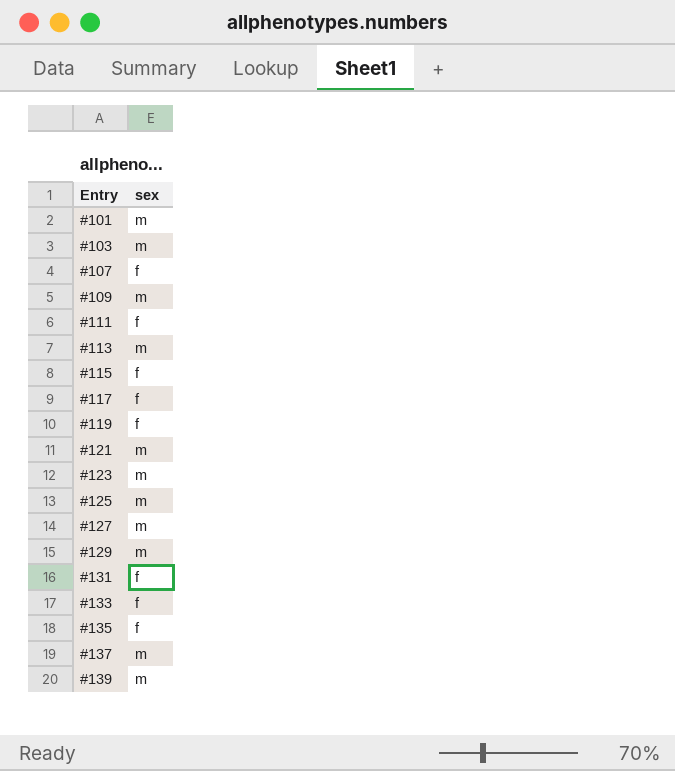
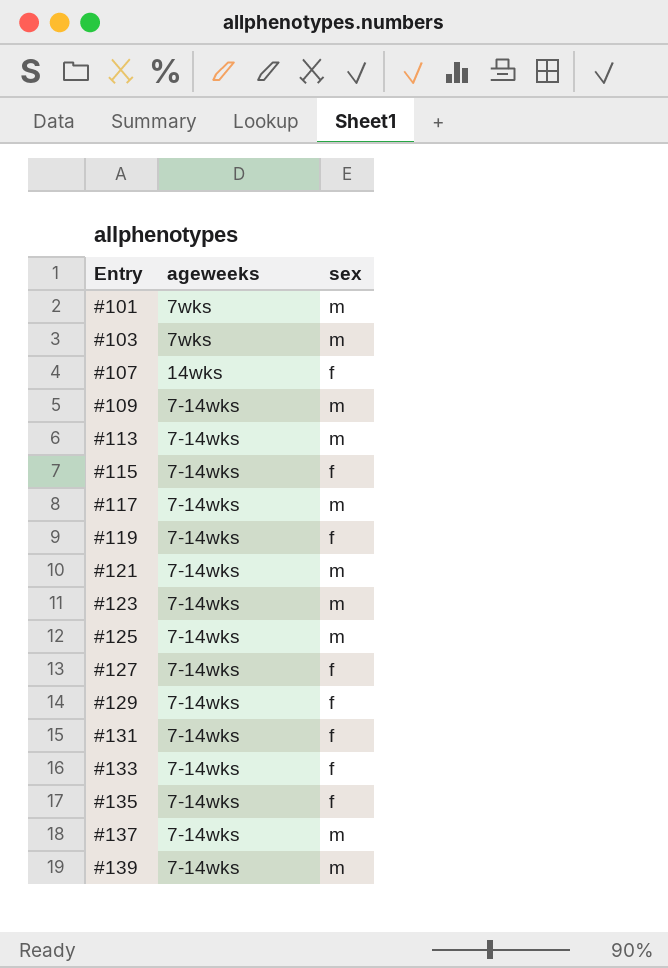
column ageweeks | position: none -> 2
row #111: f -> none
#117 | sex: f -> m
#127 | sex: m -> f
#129 | sex: m -> f

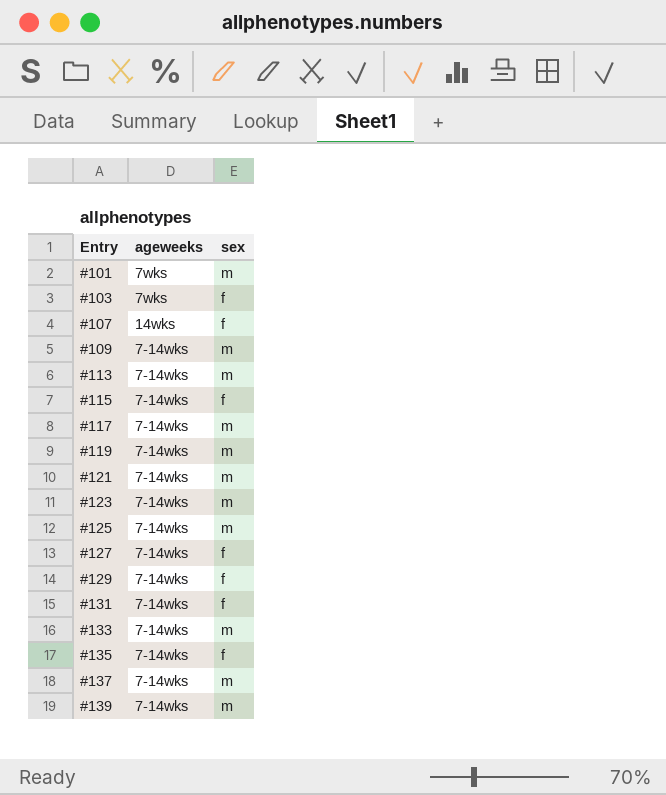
#103 | sex: m -> f
#119 | sex: f -> m
#133 | sex: f -> m

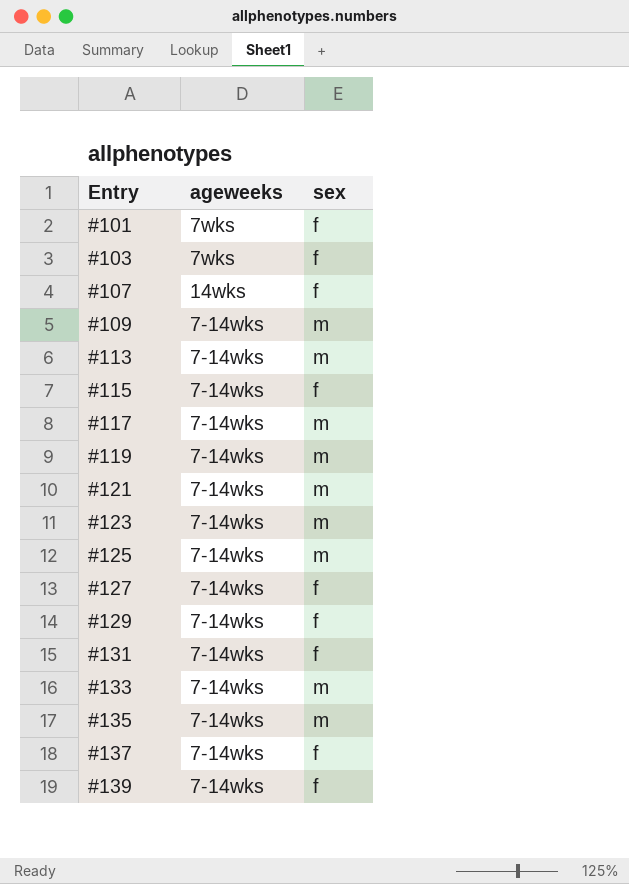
#101 | sex: m -> f
#135 | sex: f -> m
#137 | sex: m -> f
#139 | sex: m -> f

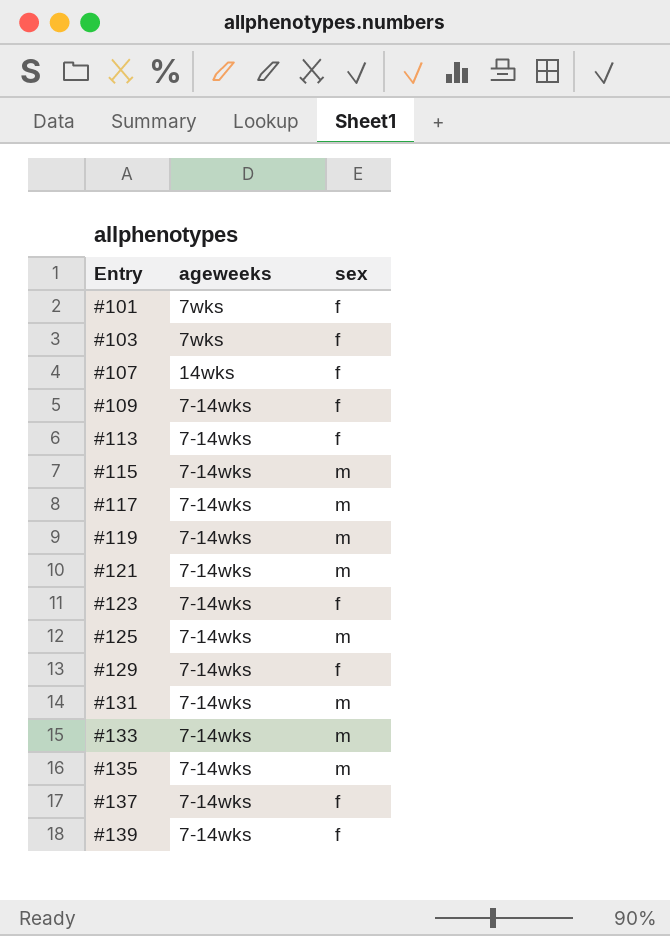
row #127: 7-14wks | f -> none
#109 | sex: m -> f
#113 | sex: m -> f
#115 | sex: f -> m
#123 | sex: m -> f
#131 | sex: f -> m

